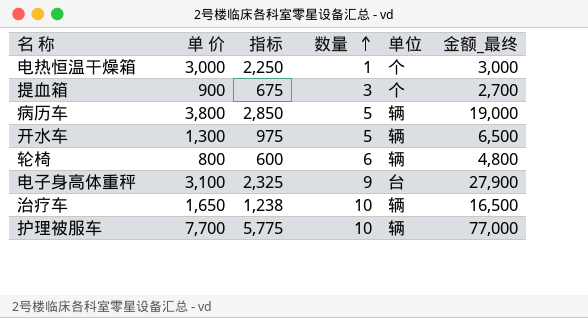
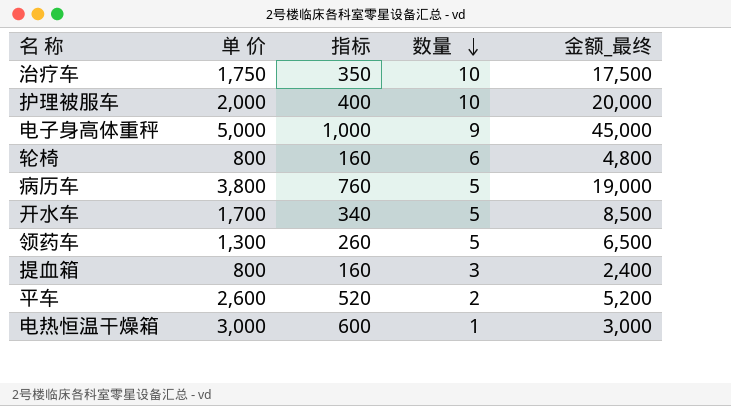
row order: 数量 ascending -> 数量 descending
column 单位 | position: 5 -> none
column 指标 | formula: [单 价] * 0.75 -> [单 价] * 0.2
治疗车 | 单 价: 1,650 -> 1,750
治疗车 | 金额_最终: 16,500 -> 17,500
护理被服车 | 单 价: 7,700 -> 2,000
护理被服车 | 金额_最终: 77,000 -> 20,000
电子身高体重秤 | 单 价: 3,100 -> 5,000
电子身高体重秤 | 金额_最终: 27,900 -> 45,000
开水车 | 单 价: 1,300 -> 1,700
开水车 | 金额_最终: 6,500 -> 8,500
row 领药车: none -> 1,300 | 260 | 5 | 6,500
提血箱 | 单 价: 900 -> 800
提血箱 | 金额_最终: 2,700 -> 2,400
row 平车: none -> 2,600 | 520 | 2 | 5,200

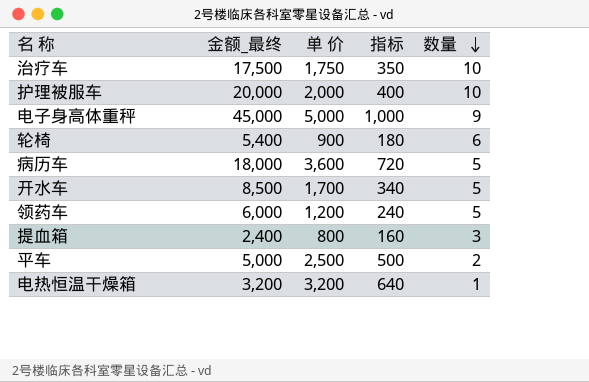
column 金额_最终 | position: 5 -> 2
轮椅 | 金额_最终: 4,800 -> 5,400
轮椅 | 单 价: 800 -> 900
轮椅 | 指标: 160 -> 180
病历车 | 金额_最终: 19,000 -> 18,000
病历车 | 单 价: 3,800 -> 3,600
病历车 | 指标: 760 -> 720
领药车 | 金额_最终: 6,500 -> 6,000
领药车 | 单 价: 1,300 -> 1,200
领药车 | 指标: 260 -> 240
平车 | 金额_最终: 5,200 -> 5,000
平车 | 单 价: 2,600 -> 2,500
平车 | 指标: 520 -> 500
电热恒温干燥箱 | 金额_最终: 3,000 -> 3,200
电热恒温干燥箱 | 单 价: 3,000 -> 3,200
电热恒温干燥箱 | 指标: 600 -> 640

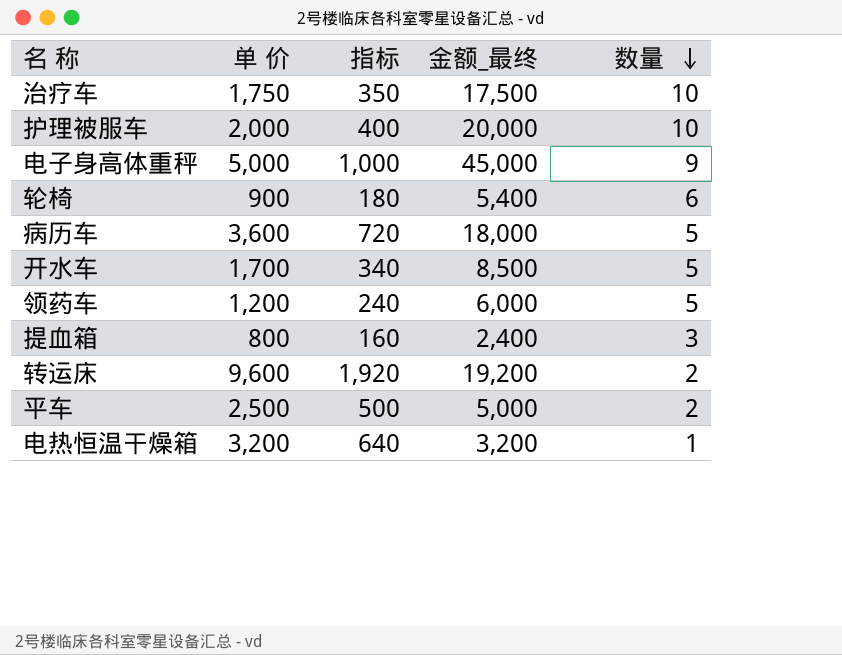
column 金额_最终 | position: 2 -> 4
row 转运床: none -> 9,600 | 1,920 | 19,200 | 2

